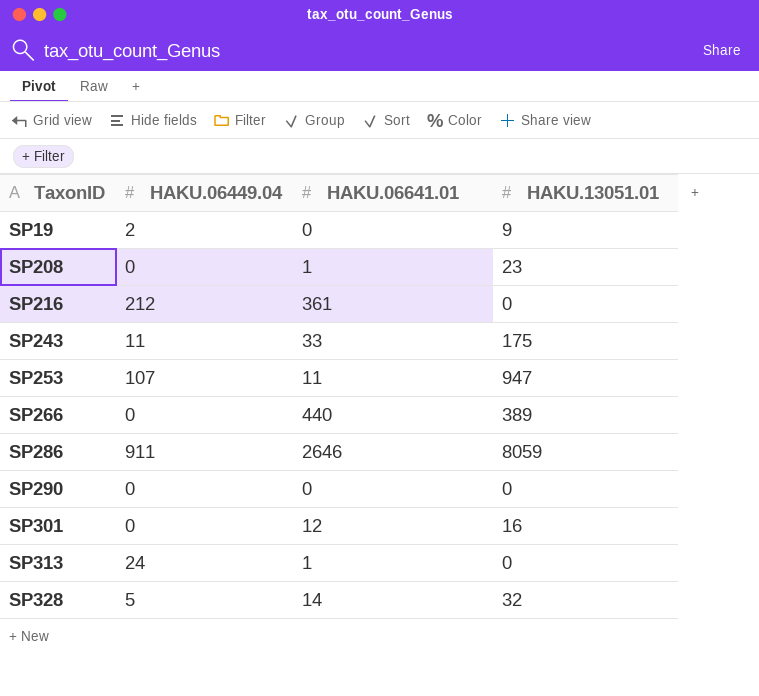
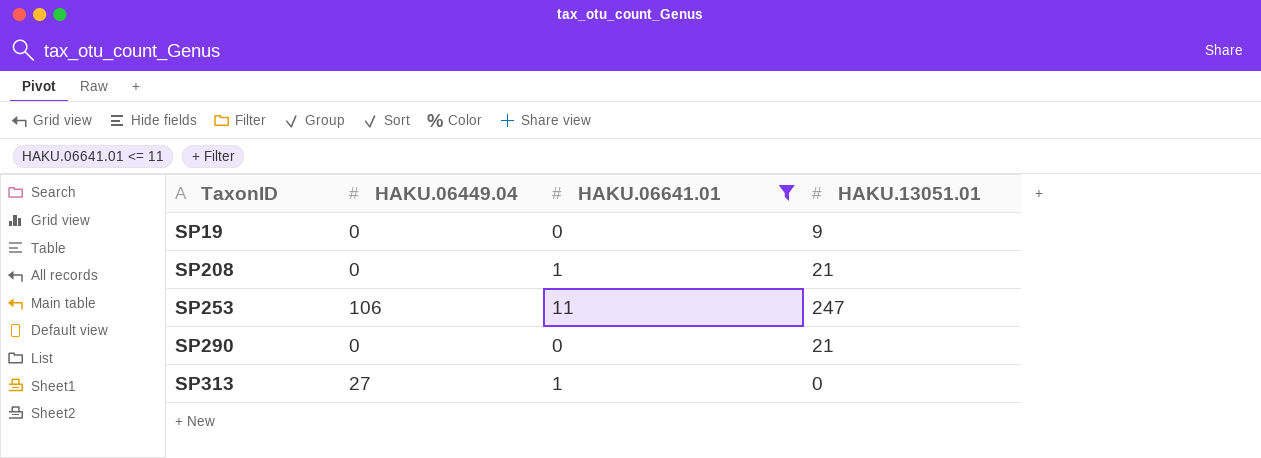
filter: none -> HAKU.06641.01 <= 11
SP19 | HAKU.06449.04: 2 -> 0
SP208 | HAKU.13051.01: 23 -> 21
SP253 | HAKU.06449.04: 107 -> 106
SP253 | HAKU.13051.01: 947 -> 247
SP290 | HAKU.13051.01: 0 -> 21
SP313 | HAKU.06449.04: 24 -> 27

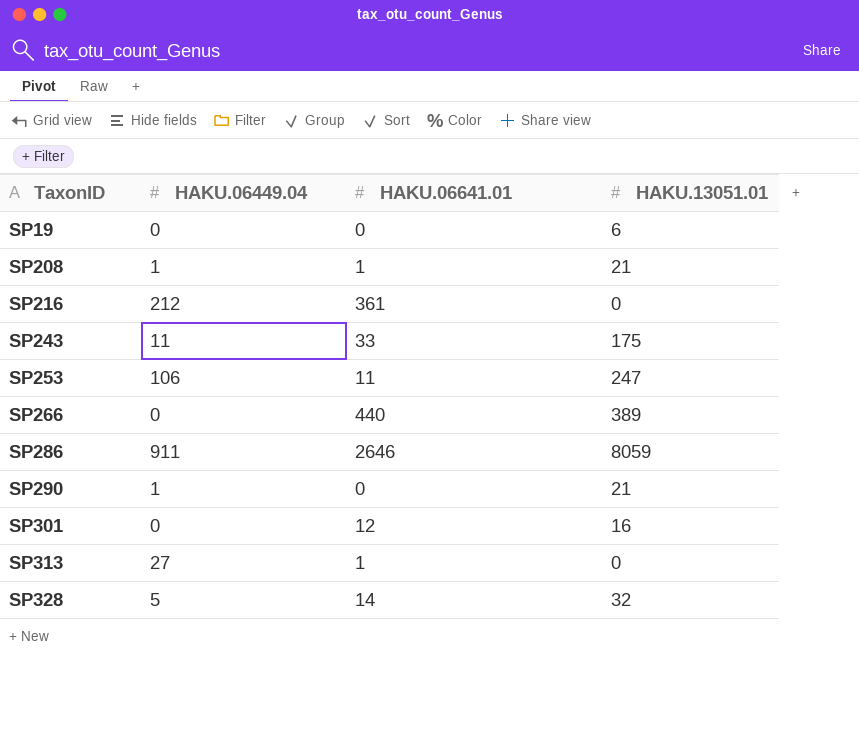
filter: HAKU.06641.01 <= 11 -> none
SP19 | HAKU.13051.01: 9 -> 6
SP208 | HAKU.06449.04: 0 -> 1
SP290 | HAKU.06449.04: 0 -> 1

